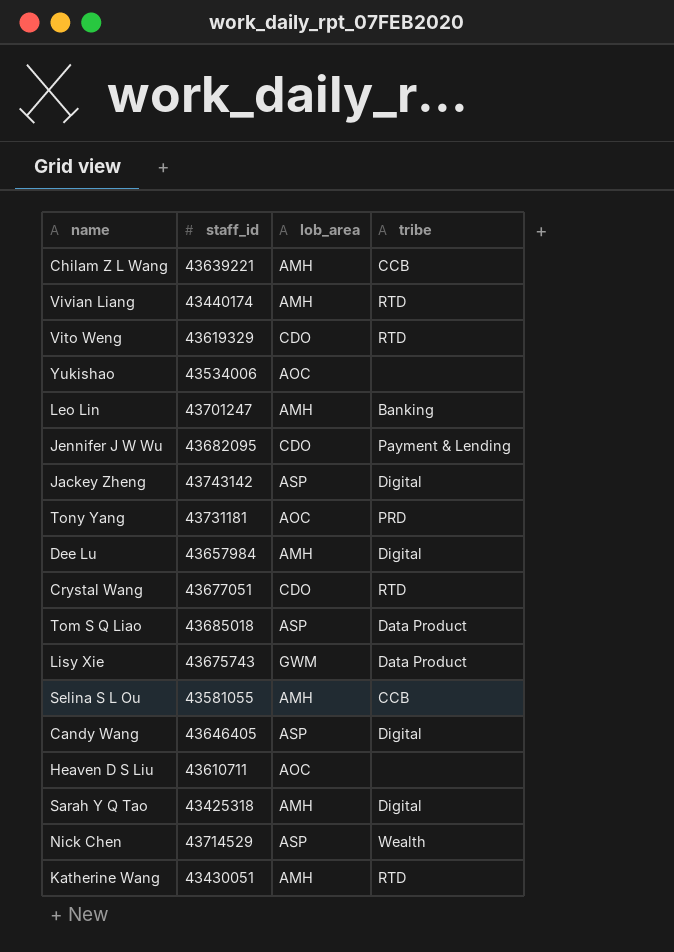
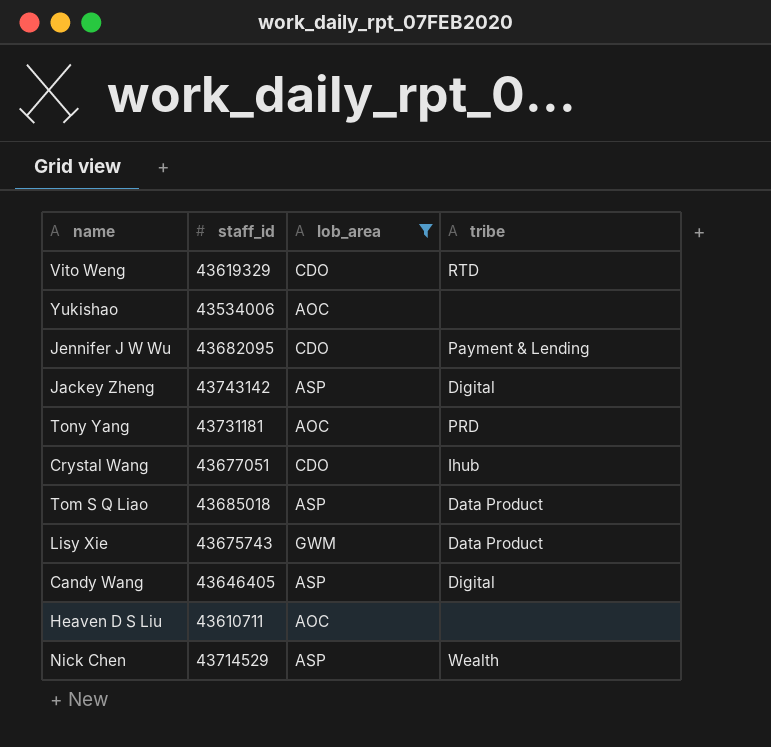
filter: none -> lob_area != AMH
Crystal Wang | tribe: RTD -> Ihub

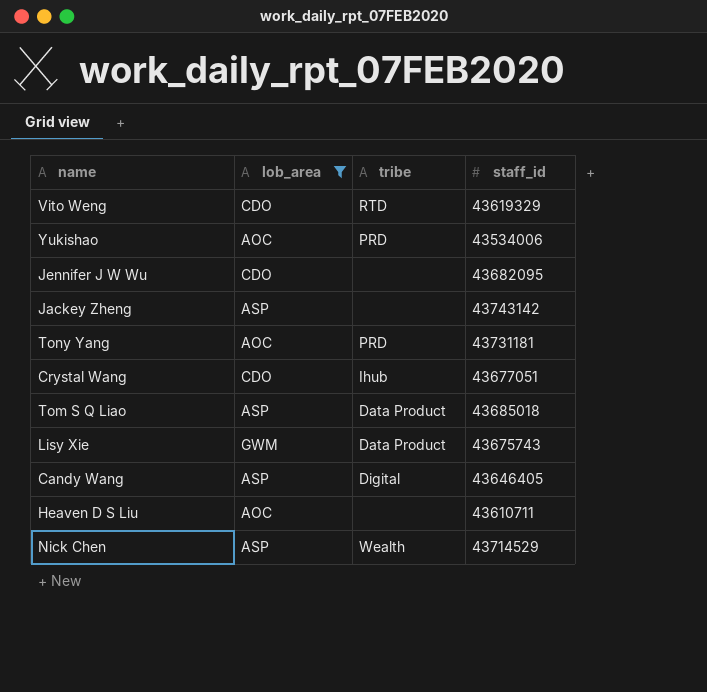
column staff_id | position: 2 -> 4
Yukishao | tribe: none -> PRD
Jennifer J W Wu | tribe: Payment & Lending -> none
Jackey Zheng | tribe: Digital -> none

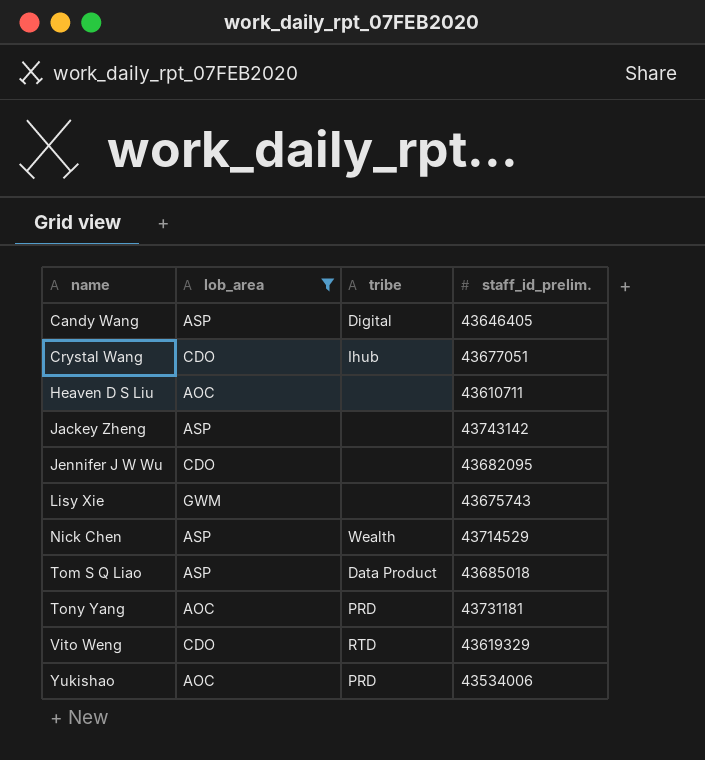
row order: none -> name ascending
column name: staff_id -> staff_id_prelim.
Lisy Xie | tribe: Data Product -> none

